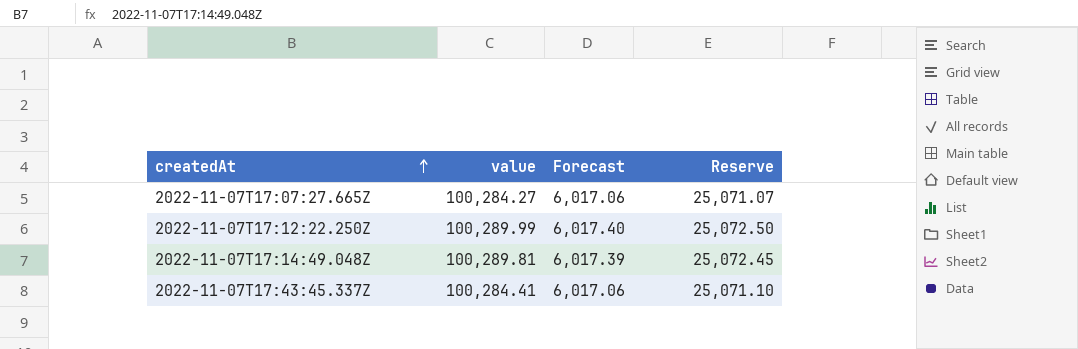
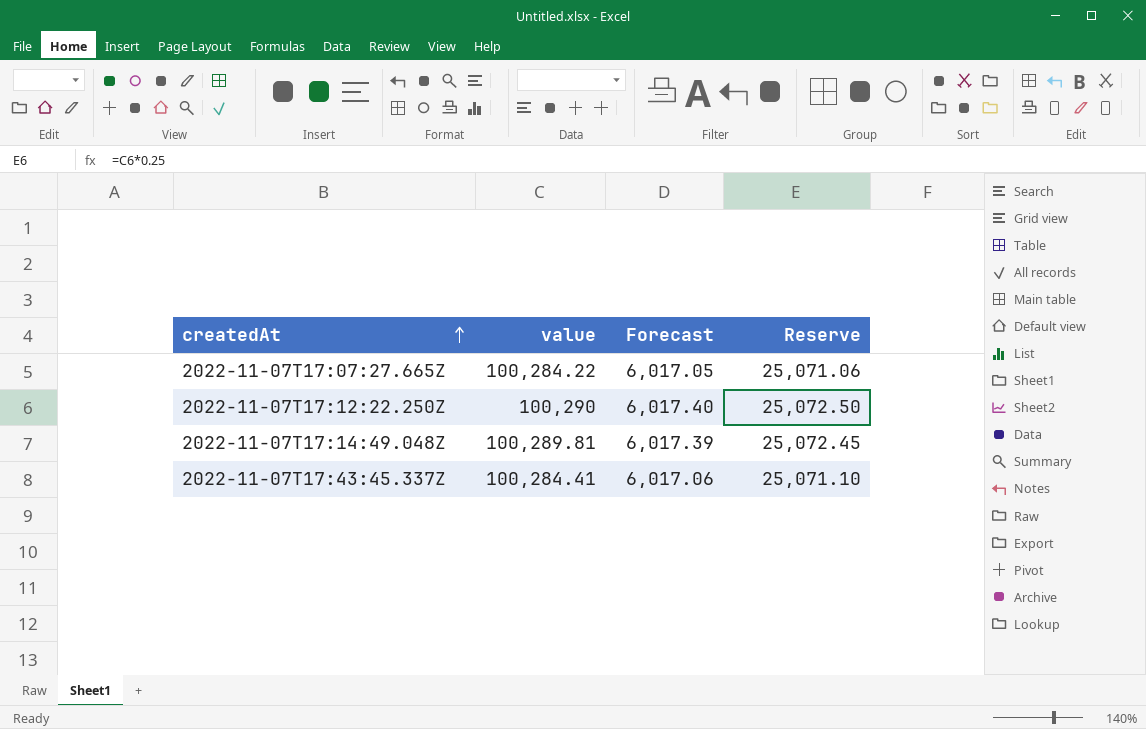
2022-11-07T17:07:27.665Z | value: 100,284.27 -> 100,284.22
2022-11-07T17:07:27.665Z | Forecast: 6,017.06 -> 6,017.05
2022-11-07T17:07:27.665Z | Reserve: 25,071.07 -> 25,071.06
2022-11-07T17:12:22.250Z | value: 100,289.99 -> 100,290

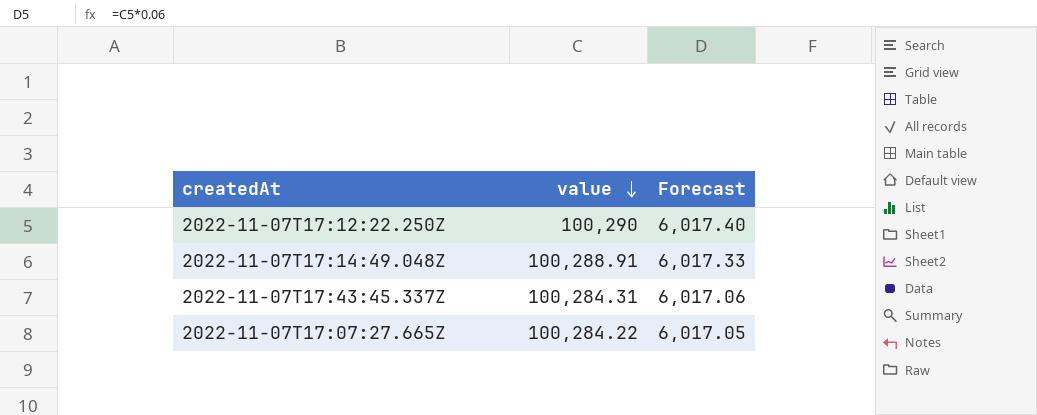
row order: createdAt ascending -> value descending
column Reserve | formula: [value] * 0.25 -> none
2022-11-07T17:14:49.048Z | value: 100,289.81 -> 100,288.91
2022-11-07T17:14:49.048Z | Forecast: 6,017.39 -> 6,017.33
2022-11-07T17:43:45.337Z | value: 100,284.41 -> 100,284.31

